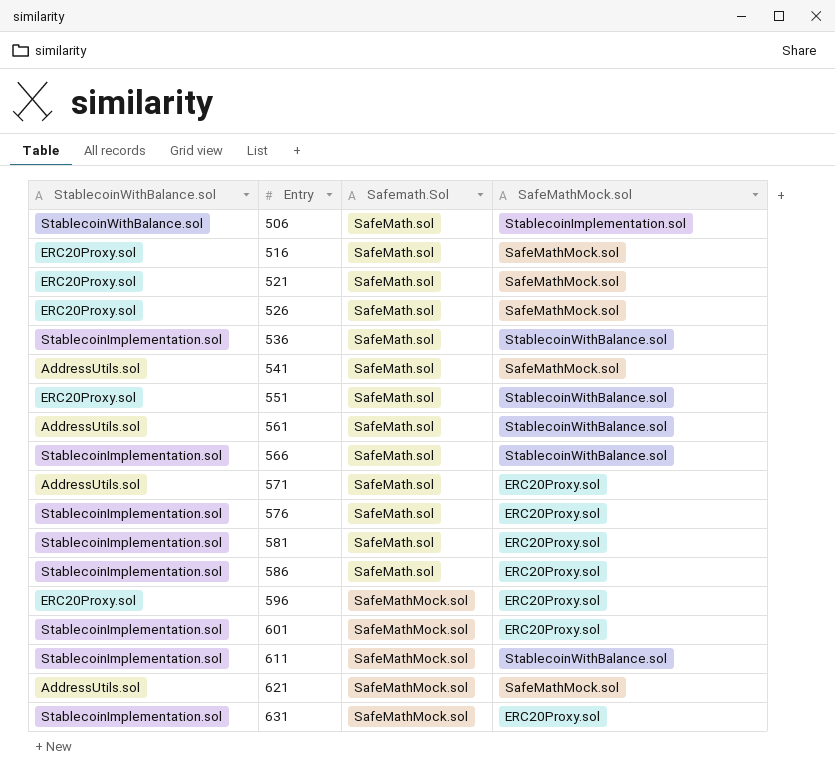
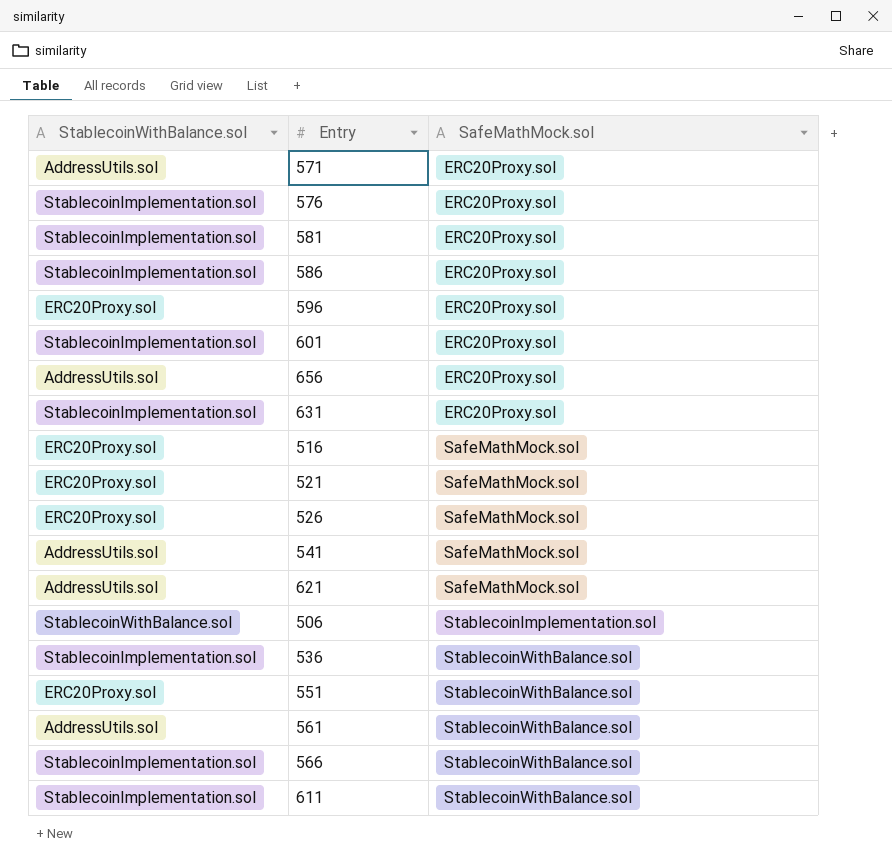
row order: Entry ascending -> SafeMathMock.sol ascending
column Safemath.Sol | position: 3 -> none
row 656: none -> AddressUtils.sol | ERC20Proxy.sol

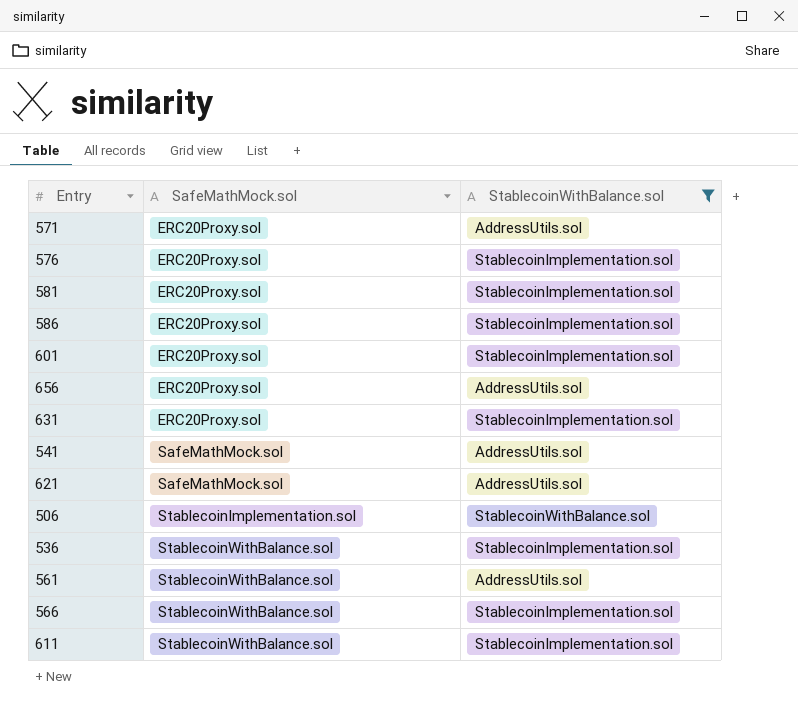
filter: none -> StablecoinWithBalance.sol != ERC20Proxy.sol
column StablecoinWithBalance.sol | position: 1 -> 3

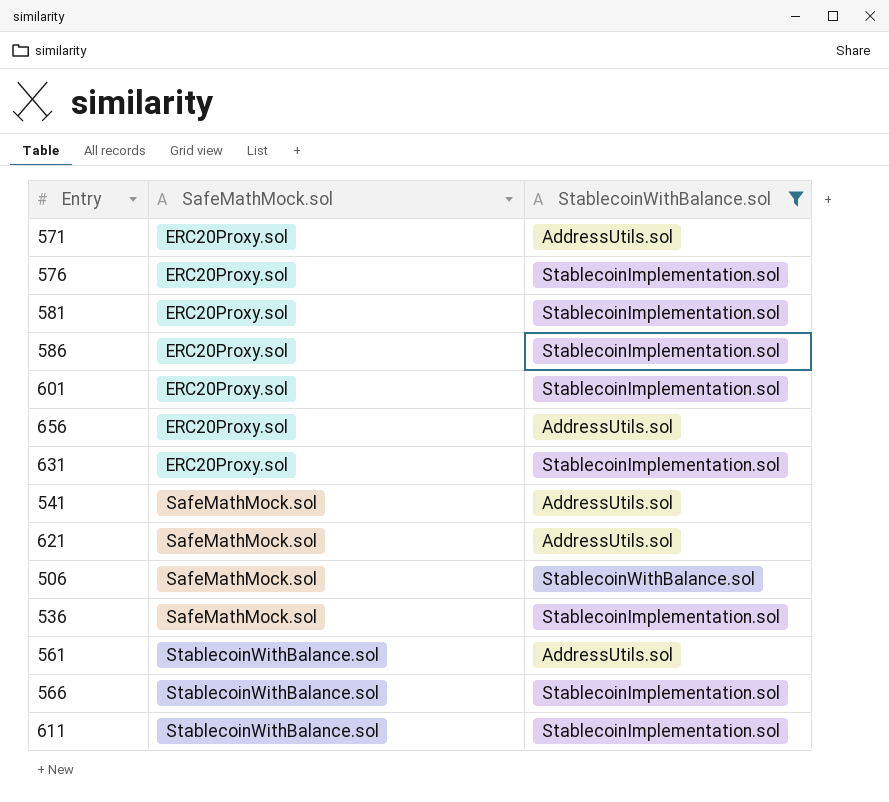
506 | SafeMathMock.sol: StablecoinImplementation.sol -> SafeMathMock.sol
536 | SafeMathMock.sol: StablecoinWithBalance.sol -> SafeMathMock.sol

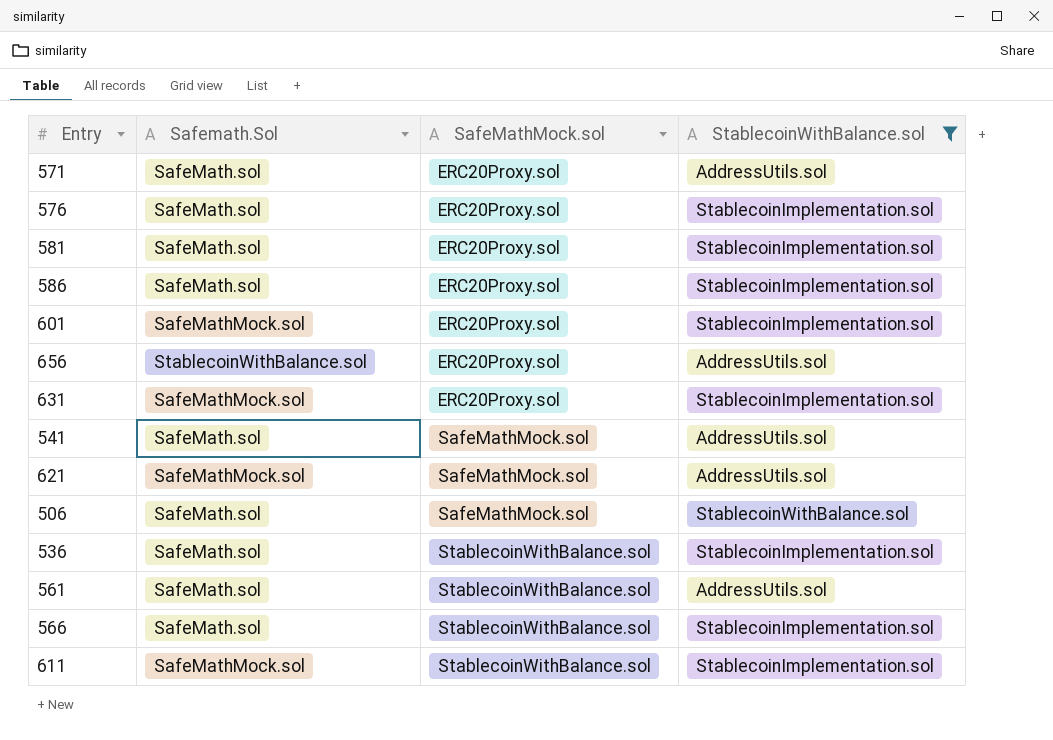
column Safemath.Sol | position: none -> 2
536 | SafeMathMock.sol: SafeMathMock.sol -> StablecoinWithBalance.sol

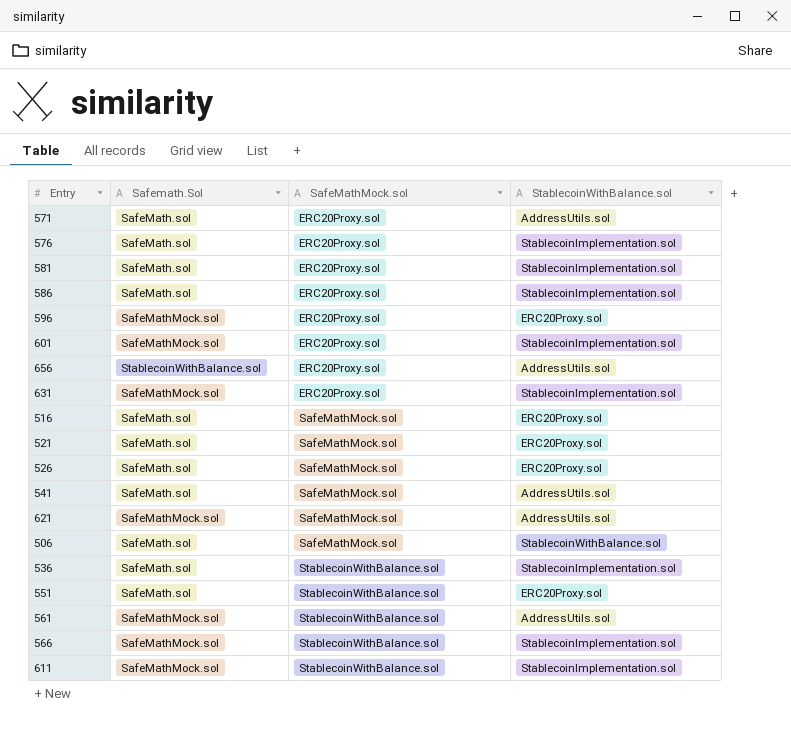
filter: StablecoinWithBalance.sol != ERC20Proxy.sol -> none
561 | Safemath.Sol: SafeMath.sol -> SafeMathMock.sol
566 | Safemath.Sol: SafeMath.sol -> SafeMathMock.sol

